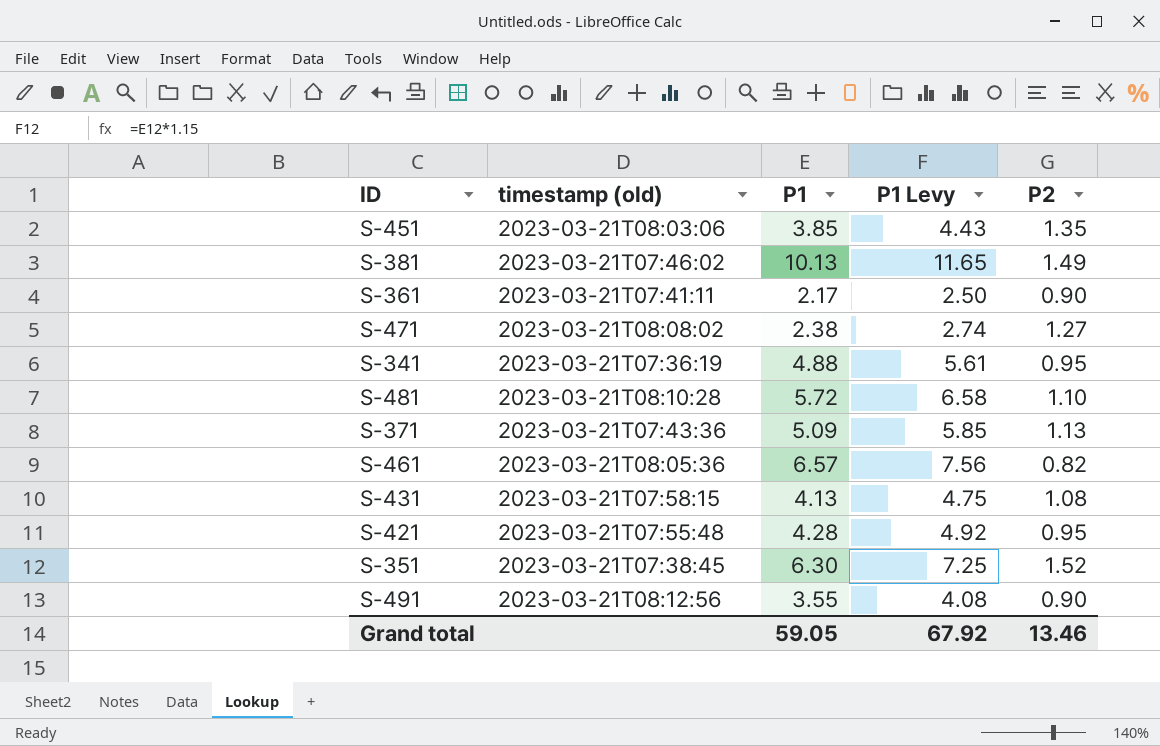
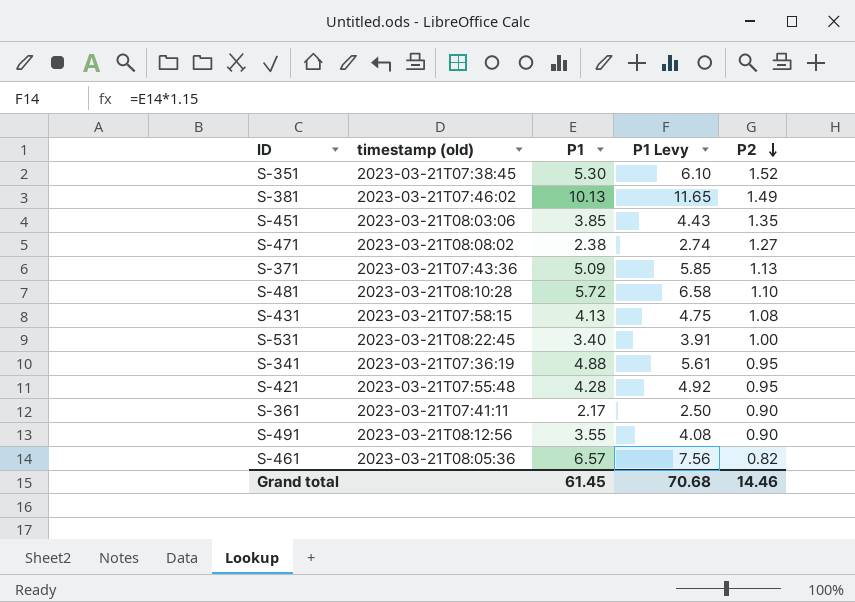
row order: none -> P2 descending
S-351 | P1: 6.30 -> 5.30
S-351 | P1 Levy: 7.25 -> 6.10
row S-531: none -> 2023-03-21T08:22:45 | 3.40 | 3.91 | 1.00
Grand total | P1: 59.05 -> 61.45
Grand total | P1 Levy: 67.92 -> 70.68
Grand total | P2: 13.46 -> 14.46

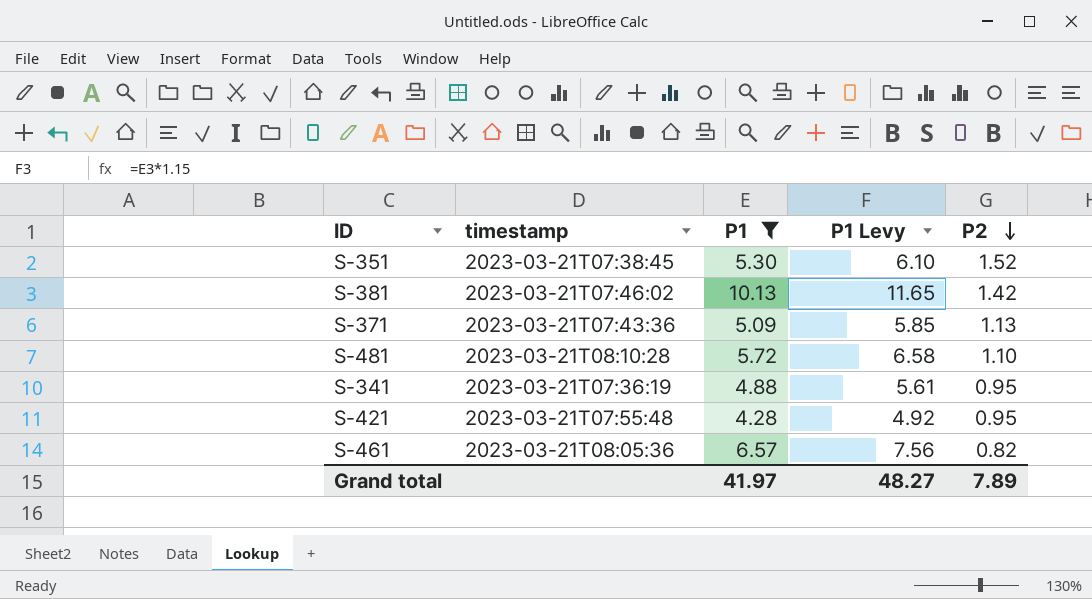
filter: none -> P1 >= 4.28
column name: timestamp (old) -> timestamp
S-381 | P2: 1.49 -> 1.42
Grand total | P1: 61.45 -> 41.97
Grand total | P1 Levy: 70.68 -> 48.27
Grand total | P2: 14.46 -> 7.89

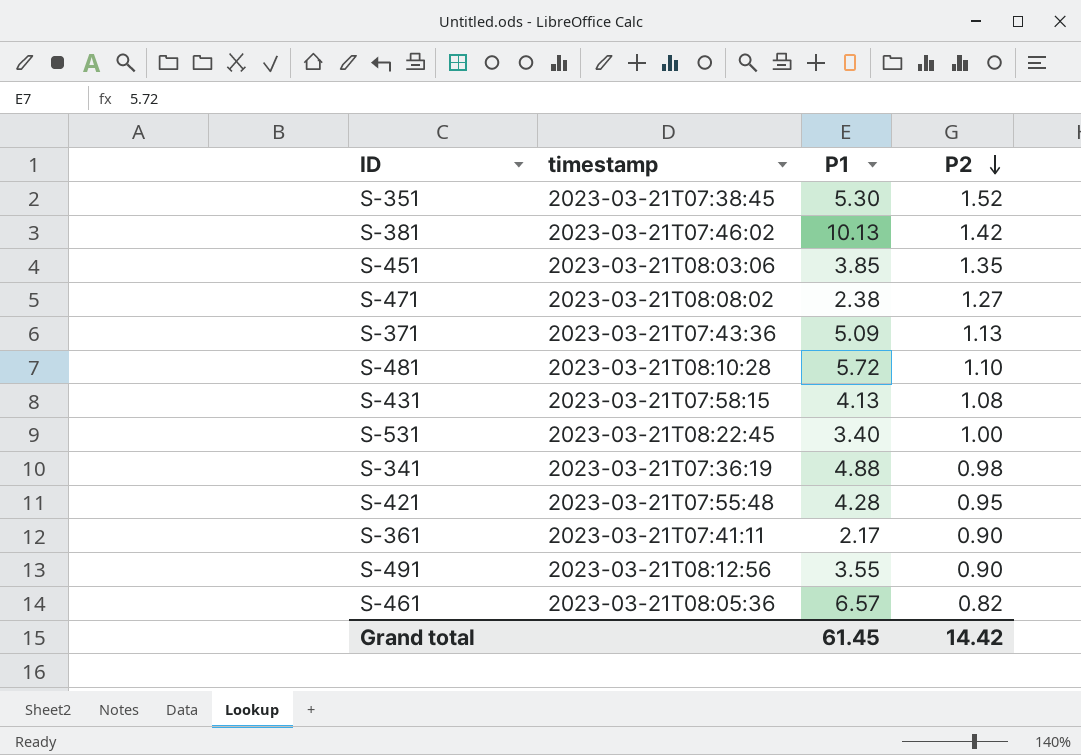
filter: P1 >= 4.28 -> none
column P1 Levy | formula: [P1] * 1.15 -> none
S-341 | P2: 0.95 -> 0.98
Grand total | P1: 41.97 -> 61.45
Grand total | P2: 7.89 -> 14.42

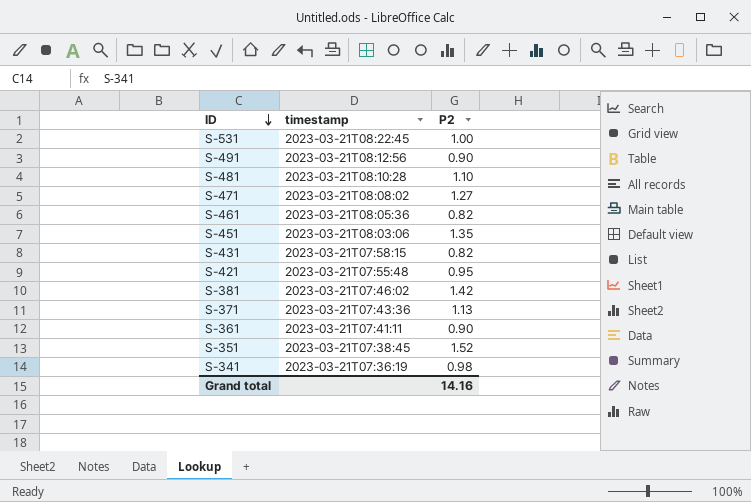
row order: P2 descending -> ID descending
column P1 | position: 3 -> none
S-431 | P2: 1.08 -> 0.82
Grand total | P2: 14.42 -> 14.16

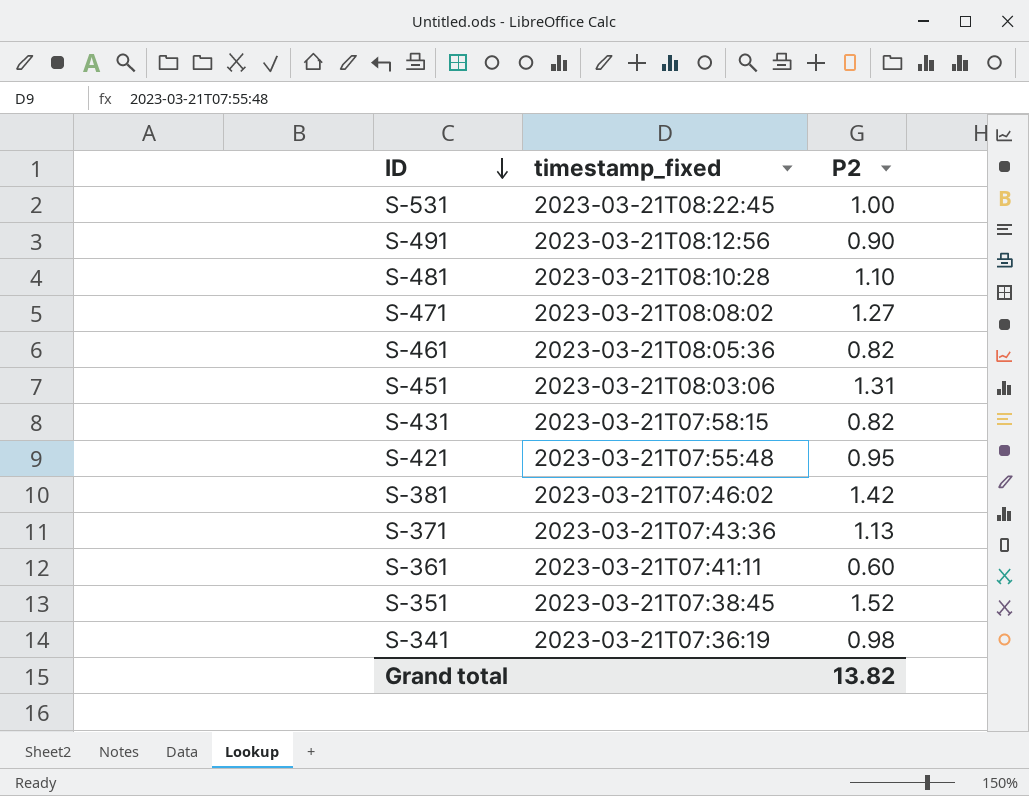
column name: timestamp -> timestamp_fixed
S-451 | P2: 1.35 -> 1.31
S-361 | P2: 0.90 -> 0.60
Grand total | P2: 14.16 -> 13.82

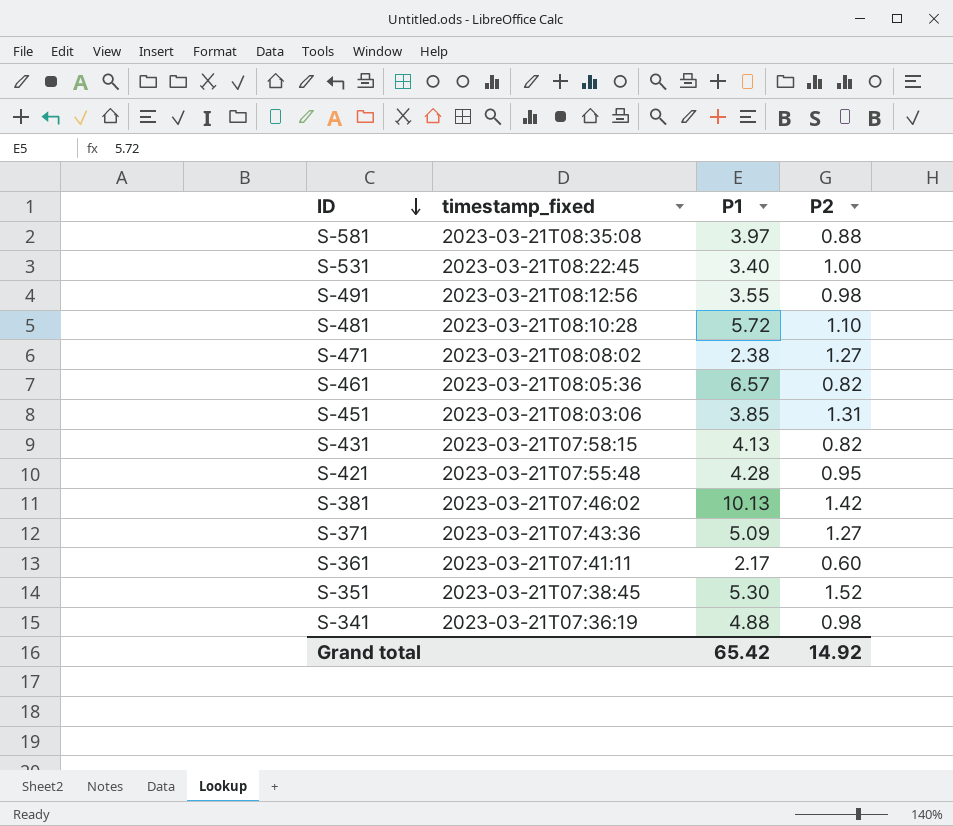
column P1 | position: none -> 3
row S-581: none -> 2023-03-21T08:35:08 | 3.97 | 0.88
S-491 | P2: 0.90 -> 0.98
S-371 | P2: 1.13 -> 1.27
Grand total | P2: 13.82 -> 14.92

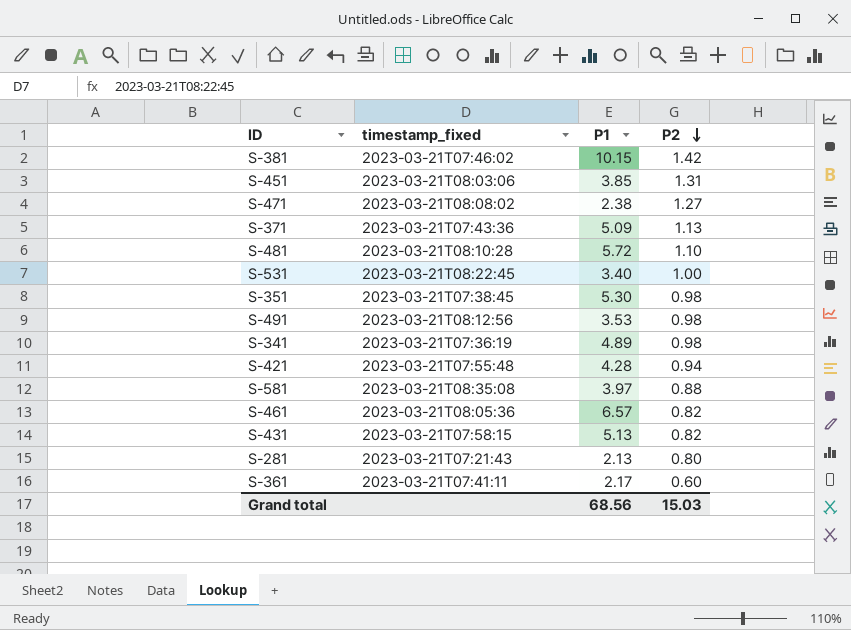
row order: ID descending -> P2 descending
S-381 | P1: 10.13 -> 10.15
S-371 | P2: 1.27 -> 1.13
S-351 | P2: 1.52 -> 0.98
S-491 | P1: 3.55 -> 3.53
S-341 | P1: 4.88 -> 4.89
S-421 | P2: 0.95 -> 0.94
S-431 | P1: 4.13 -> 5.13
row S-281: none -> 2023-03-21T07:21:43 | 2.13 | 0.80
Grand total | P1: 65.42 -> 68.56
Grand total | P2: 14.92 -> 15.03

